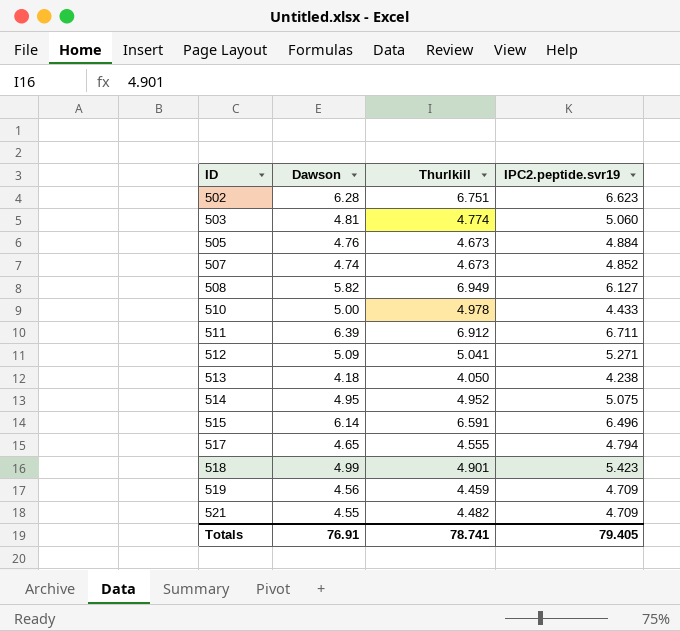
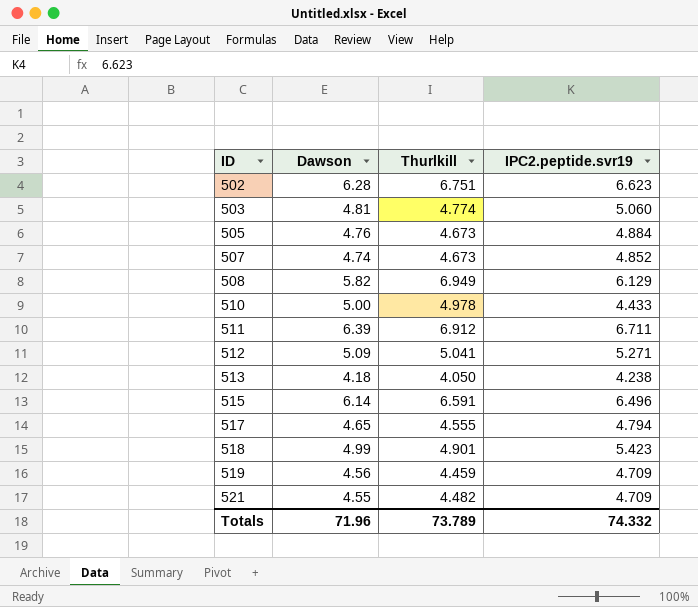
row 514: 4.95 | 4.952 | 5.075 -> none
508 | IPC2.peptide.svr19: 6.127 -> 6.129
Totals | Dawson: 76.91 -> 71.96
Totals | Thurlkill: 78.741 -> 73.789
Totals | IPC2.peptide.svr19: 79.405 -> 74.332

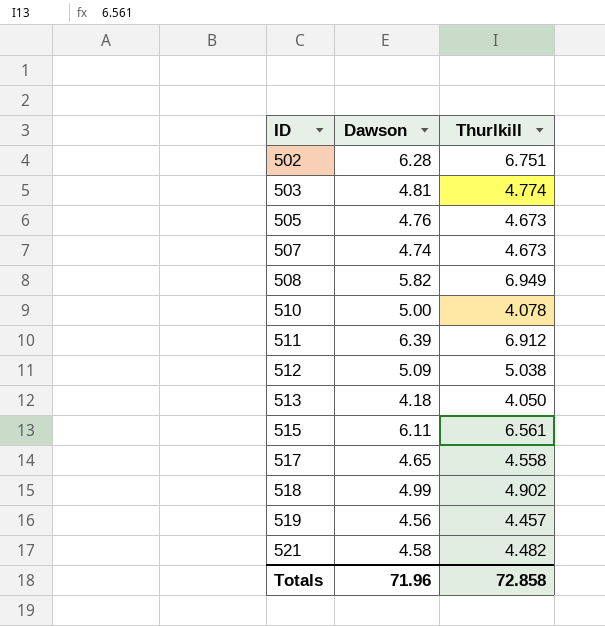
column IPC2.peptide.svr19 | position: 4 -> none
510 | Thurlkill: 4.978 -> 4.078
512 | Thurlkill: 5.041 -> 5.038
515 | Dawson: 6.14 -> 6.11
515 | Thurlkill: 6.591 -> 6.561
517 | Thurlkill: 4.555 -> 4.558
518 | Thurlkill: 4.901 -> 4.902
519 | Thurlkill: 4.459 -> 4.457
521 | Dawson: 4.55 -> 4.58
Totals | Thurlkill: 73.789 -> 72.858

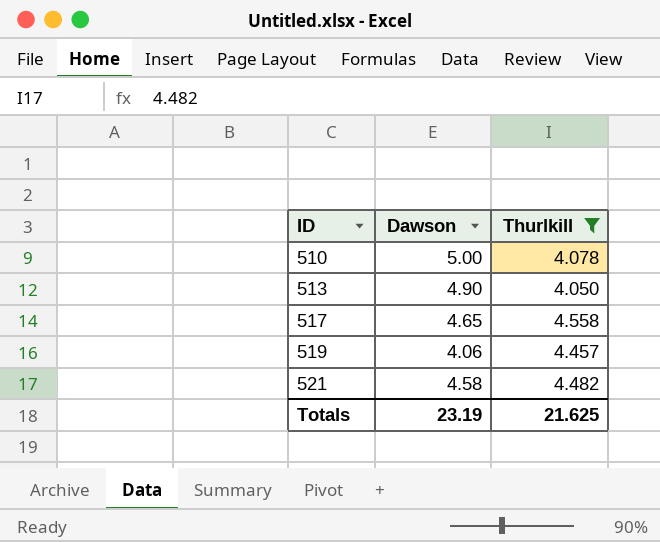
filter: none -> Thurlkill <= 4.558
513 | Dawson: 4.18 -> 4.90
519 | Dawson: 4.56 -> 4.06
Totals | Dawson: 71.96 -> 23.19
Totals | Thurlkill: 72.858 -> 21.625

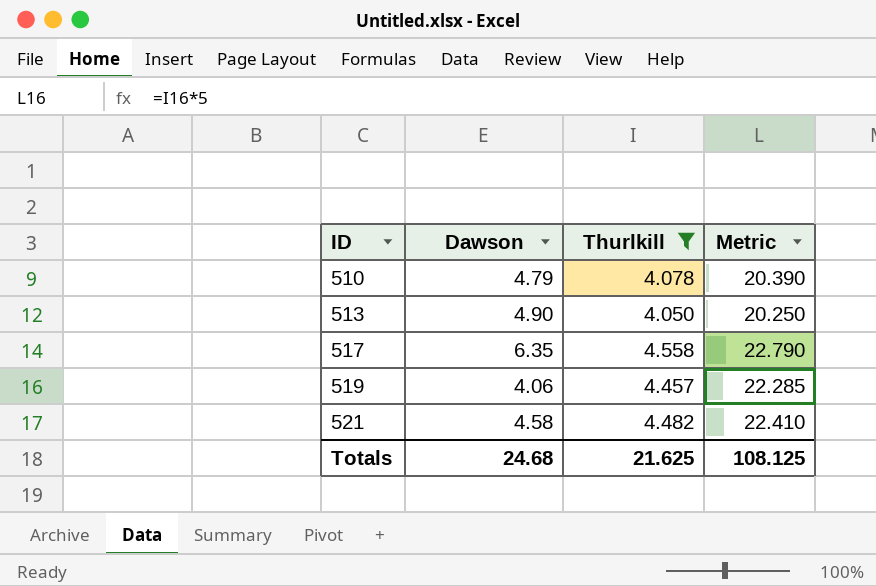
column Metric | formula: none -> [Thurlkill] * 5
510 | Dawson: 5.00 -> 4.79
517 | Dawson: 4.65 -> 6.35
Totals | Dawson: 23.19 -> 24.68

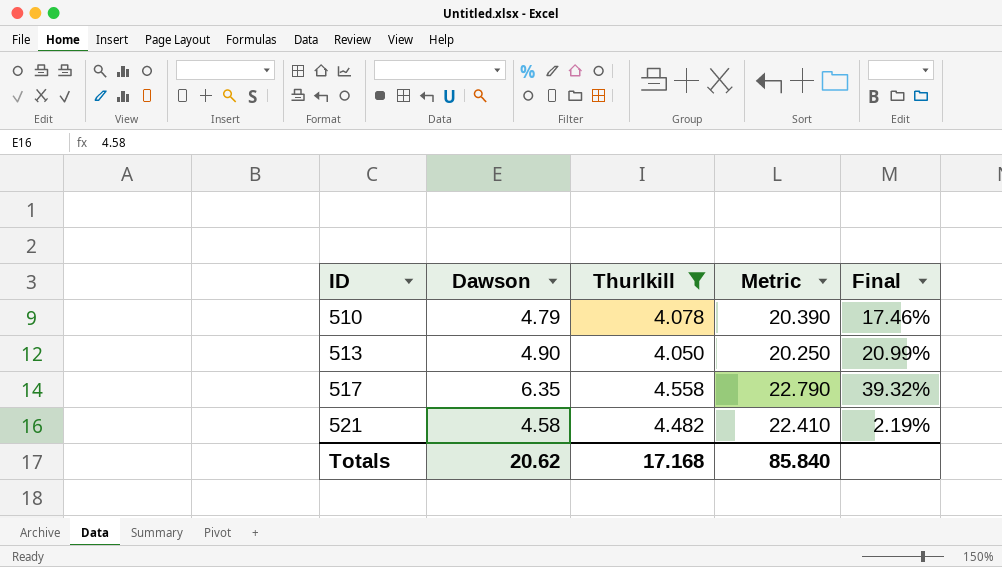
column Final | formula: none -> ([Dawson] - [Thurlkill]) / [Thurlkill]
row 519: 4.06 | 4.457 | 22.285 -> none
Totals | Dawson: 24.68 -> 20.62
Totals | Thurlkill: 21.625 -> 17.168
Totals | Metric: 108.125 -> 85.840

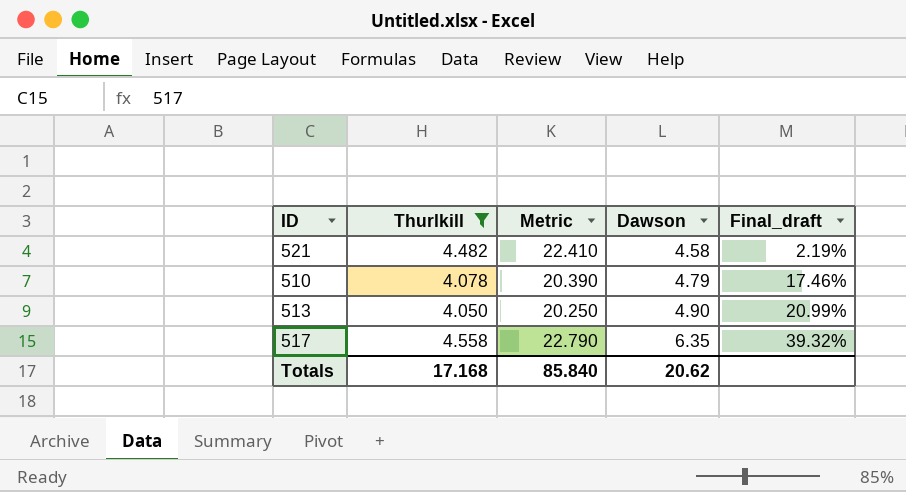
row order: ID ascending -> Dawson ascending
column Dawson | position: 2 -> 4
column name: Final -> Final_draft

